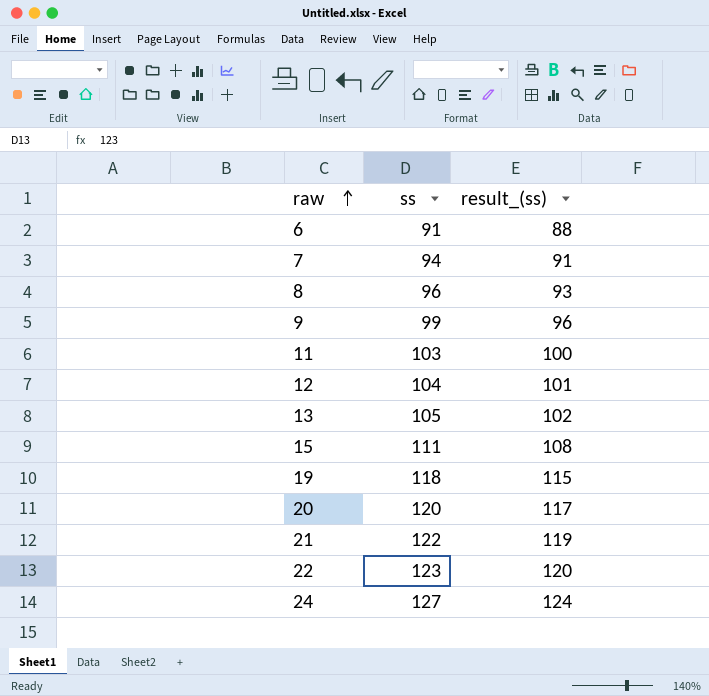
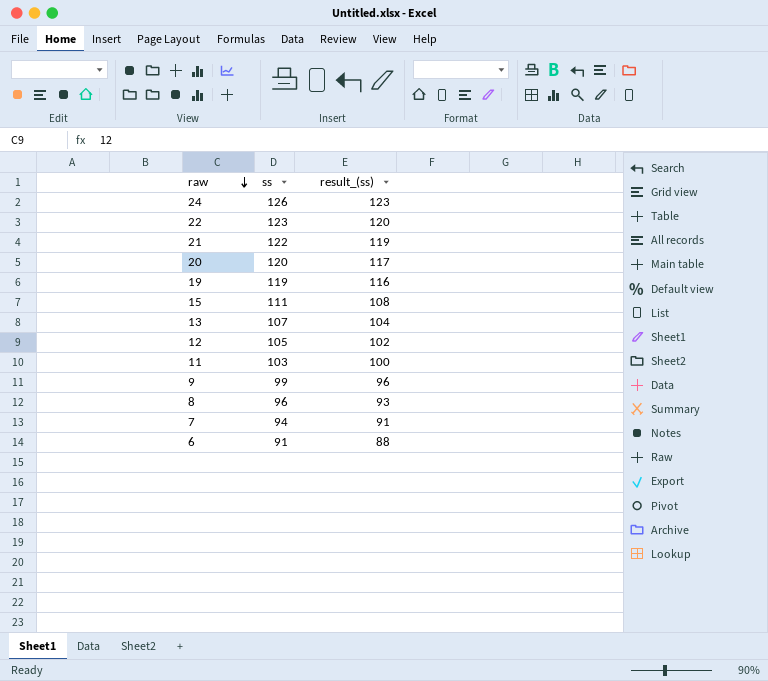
row order: raw ascending -> raw descending
24 | ss: 127 -> 126
24 | result_(ss): 124 -> 123
19 | ss: 118 -> 119
19 | result_(ss): 115 -> 116
13 | ss: 105 -> 107
13 | result_(ss): 102 -> 104
12 | ss: 104 -> 105
12 | result_(ss): 101 -> 102

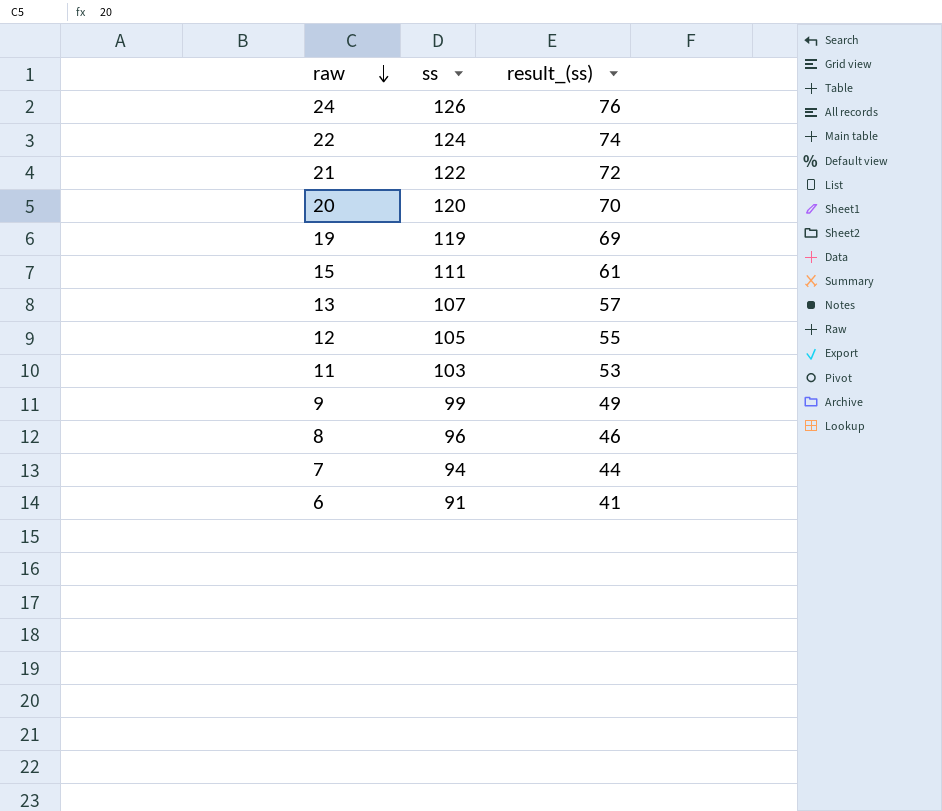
column result_(ss) | formula: [ss] - 3 -> [ss] - 50
22 | ss: 123 -> 124

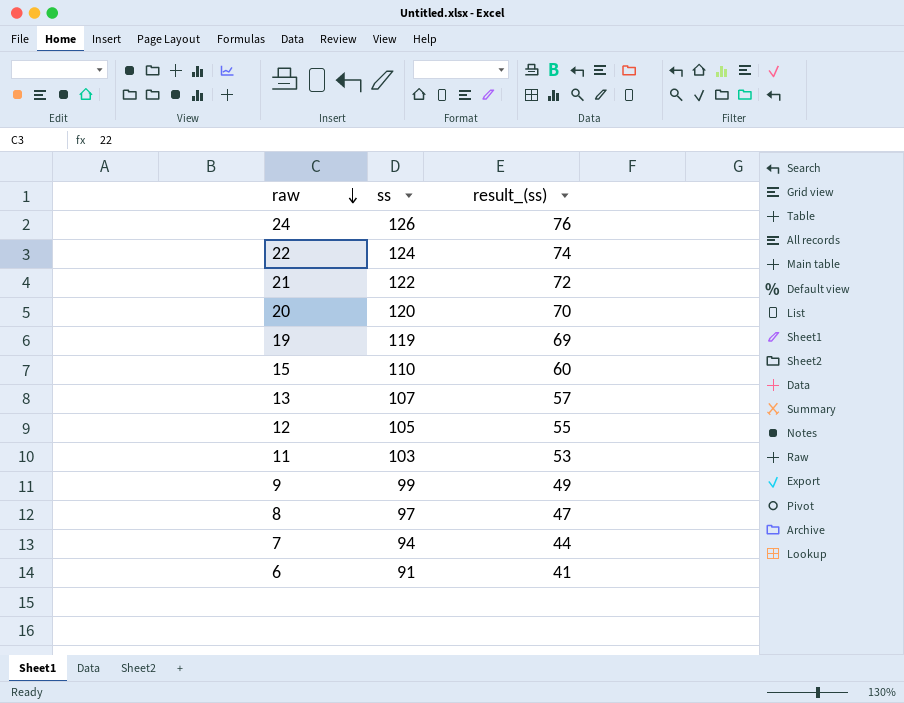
15 | ss: 111 -> 110
15 | result_(ss): 61 -> 60
8 | ss: 96 -> 97
8 | result_(ss): 46 -> 47

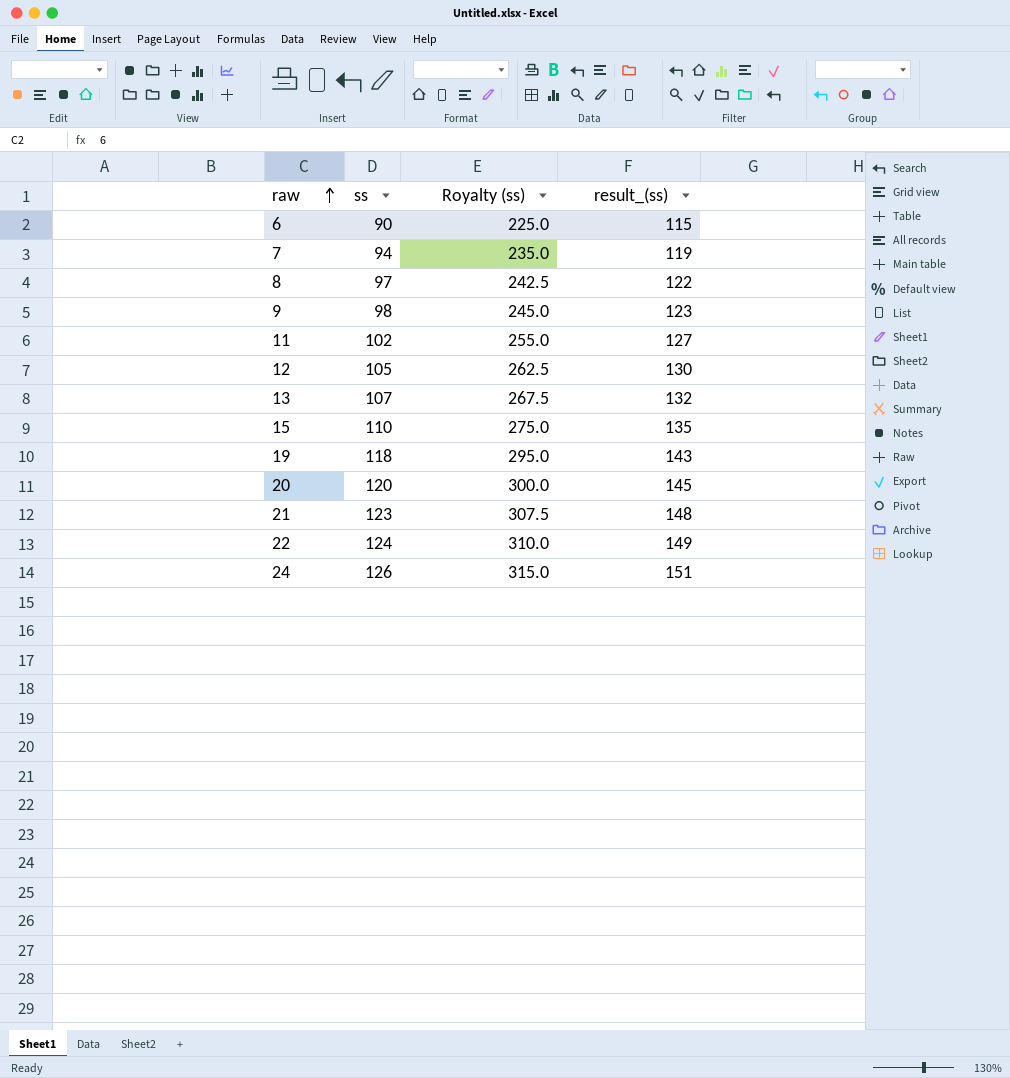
row order: raw descending -> raw ascending
column Royalty (ss) | formula: none -> [ss] * 2.5
column result_(ss) | formula: [ss] - 50 -> [ss] + 25
6 | ss: 91 -> 90
9 | ss: 99 -> 98
11 | ss: 103 -> 102
19 | ss: 119 -> 118
21 | ss: 122 -> 123

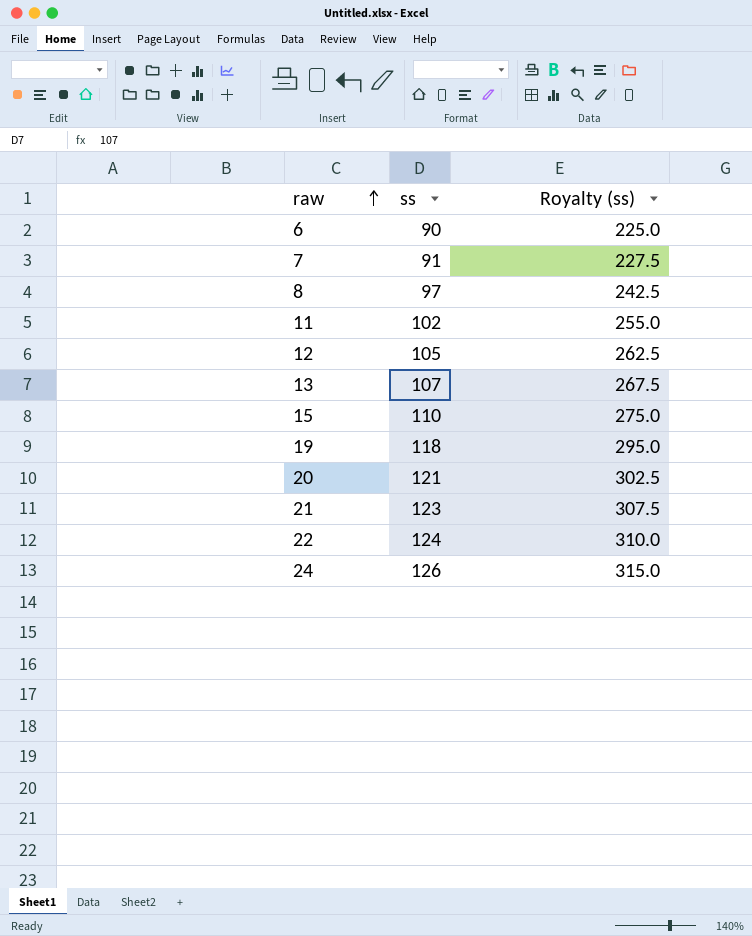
column result_(ss) | formula: [ss] + 25 -> none
row 9: 98 | 245.0 | 123 -> none
7 | ss: 94 -> 91
7 | Royalty (ss): 235.0 -> 227.5
20 | ss: 120 -> 121
20 | Royalty (ss): 300.0 -> 302.5

